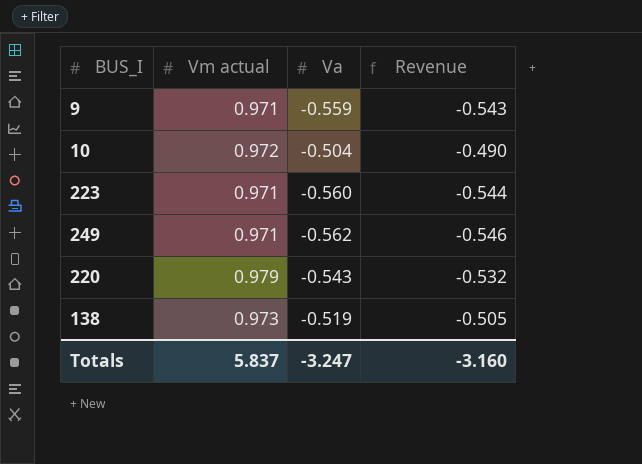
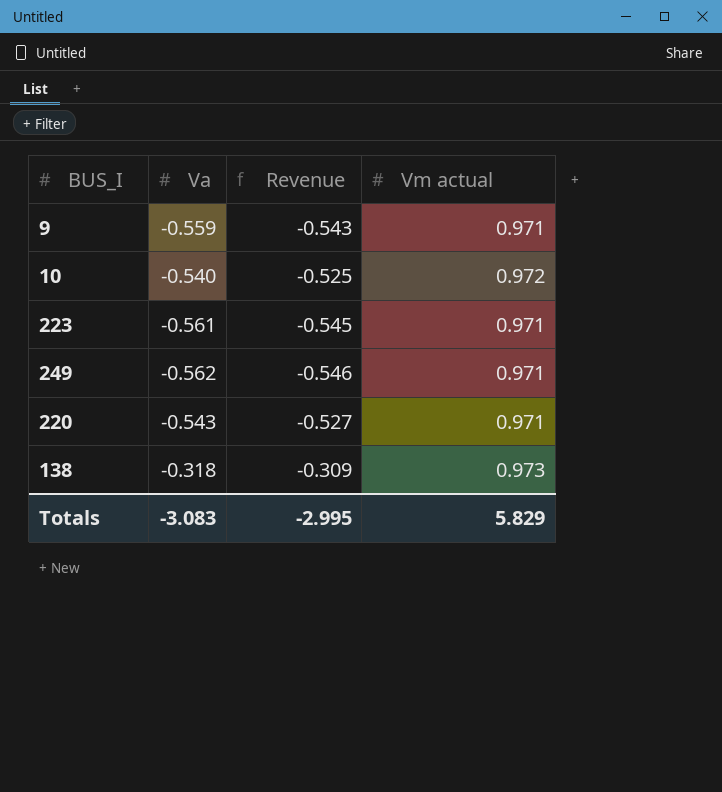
column Vm actual | position: 2 -> 4
10 | Va: -0.504 -> -0.540
10 | Revenue: -0.490 -> -0.525
223 | Va: -0.560 -> -0.561
223 | Revenue: -0.544 -> -0.545
220 | Revenue: -0.532 -> -0.527
220 | Vm actual: 0.979 -> 0.971
138 | Va: -0.519 -> -0.318
138 | Revenue: -0.505 -> -0.309
Totals | Va: -3.247 -> -3.083
Totals | Revenue: -3.160 -> -2.995
Totals | Vm actual: 5.837 -> 5.829

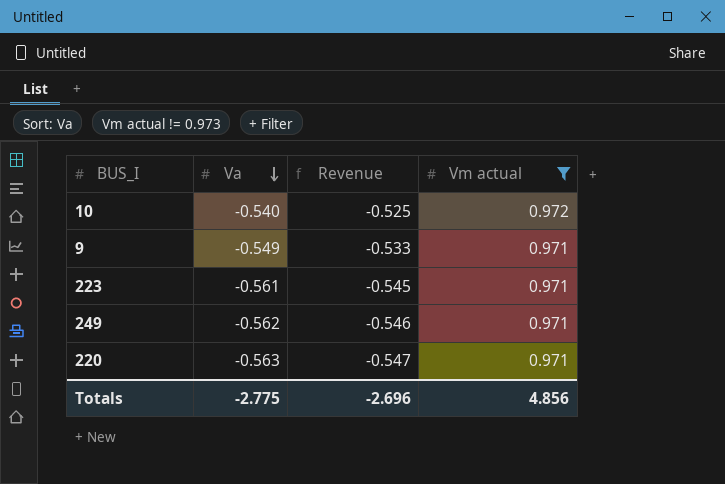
filter: none -> Vm actual != 0.973
row order: none -> Va descending
9 | Va: -0.559 -> -0.549
9 | Revenue: -0.543 -> -0.533
220 | Va: -0.543 -> -0.563
220 | Revenue: -0.527 -> -0.547
Totals | Va: -3.083 -> -2.775
Totals | Revenue: -2.995 -> -2.696
Totals | Vm actual: 5.829 -> 4.856

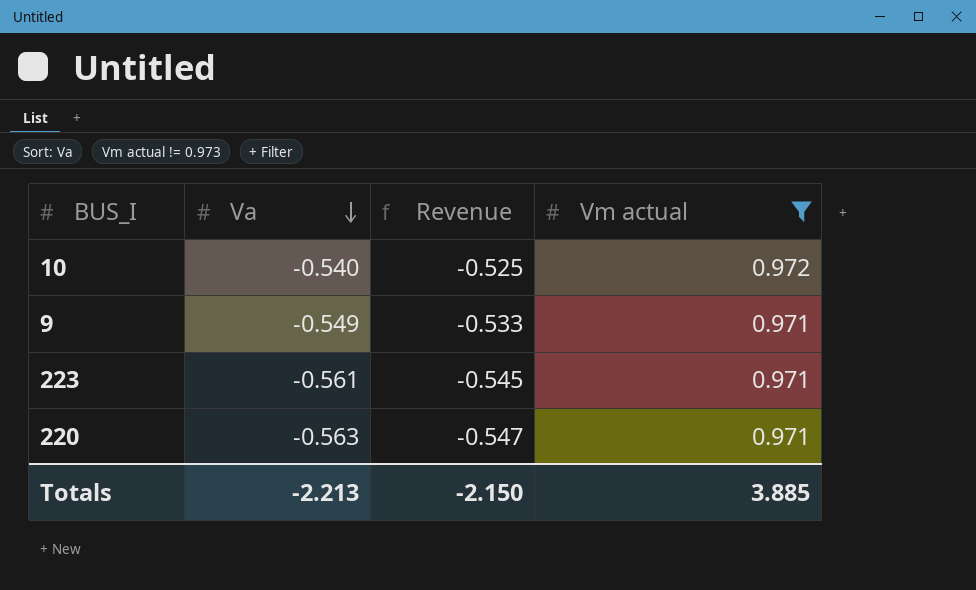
row 249: -0.562 | -0.546 | 0.971 -> none
Totals | Va: -2.775 -> -2.213
Totals | Revenue: -2.696 -> -2.150
Totals | Vm actual: 4.856 -> 3.885

